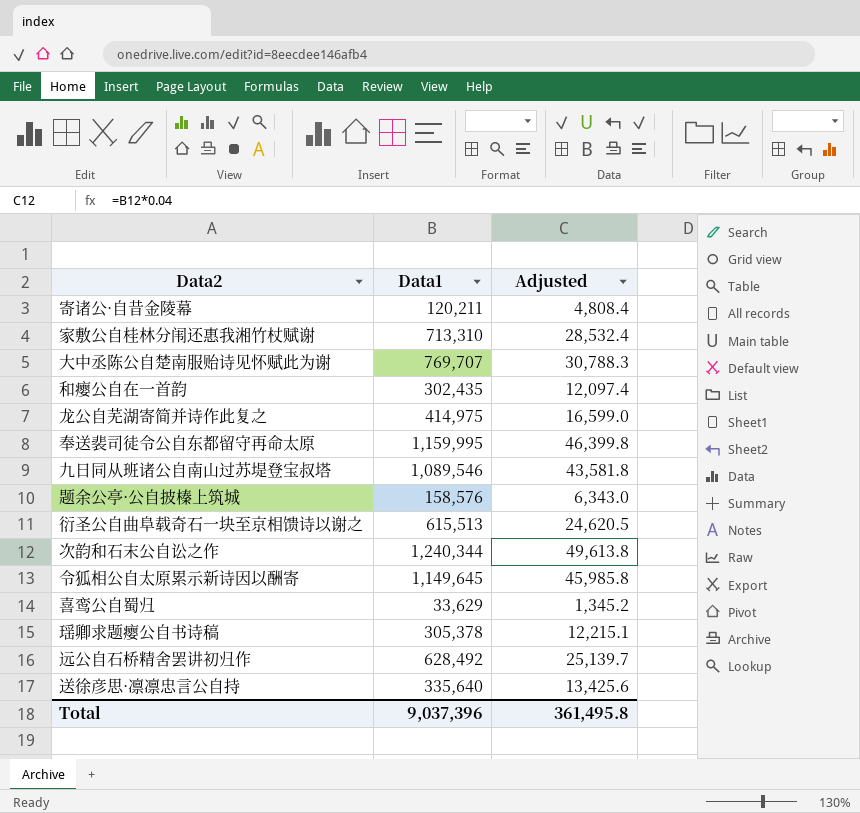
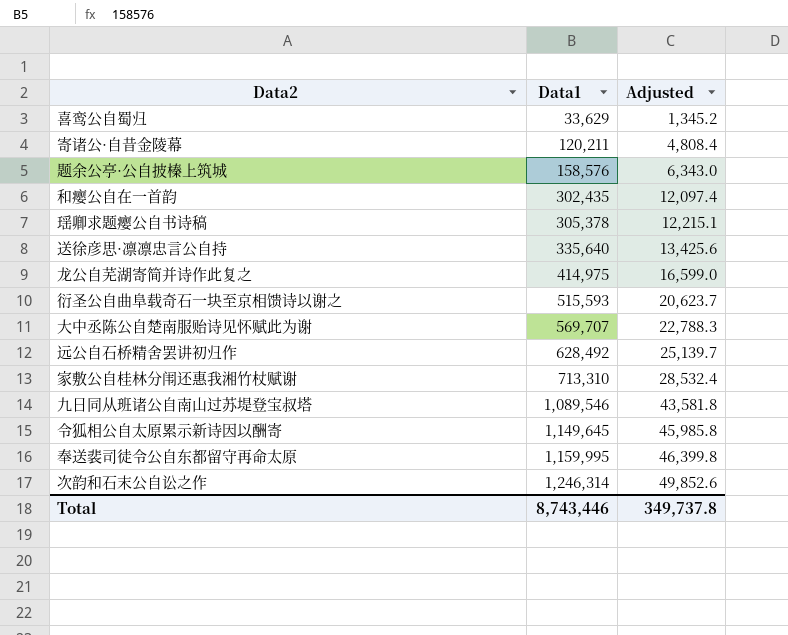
row order: none -> Data1 ascending
衍圣公自曲阜载奇石一块至京相馈诗以谢之 | Data1: 615,513 -> 515,593
衍圣公自曲阜载奇石一块至京相馈诗以谢之 | Adjusted: 24,620.5 -> 20,623.7
大中丞陈公自楚南服贻诗见怀赋此为谢 | Data1: 769,707 -> 569,707
大中丞陈公自楚南服贻诗见怀赋此为谢 | Adjusted: 30,788.3 -> 22,788.3
次韵和石末公自讼之作 | Data1: 1,240,344 -> 1,246,314
次韵和石末公自讼之作 | Adjusted: 49,613.8 -> 49,852.6
Total | Data1: 9,037,396 -> 8,743,446
Total | Adjusted: 361,495.8 -> 349,737.8

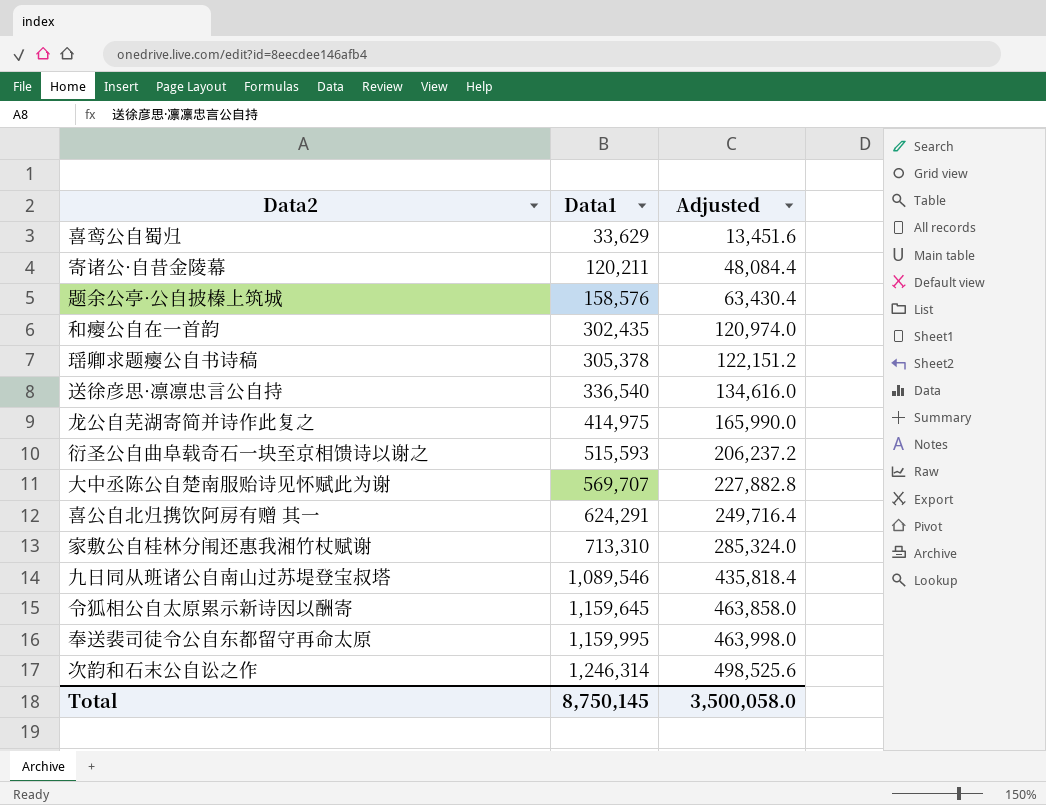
column Adjusted | formula: [Data1] * 0.04 -> [Data1] * 0.4
row 远公自石桥精舍罢讲初归作: 628,492 | 25,139.7 -> none
送徐彦思·凛凛忠言公自持 | Data1: 335,640 -> 336,540
row 喜公自北归携饮阿房有赠 其一: none -> 624,291 | 249,716.4
令狐相公自太原累示新诗因以酬寄 | Data1: 1,149,645 -> 1,159,645
Total | Data1: 8,743,446 -> 8,750,145
Total | Adjusted: 349,737.8 -> 3,500,058.0

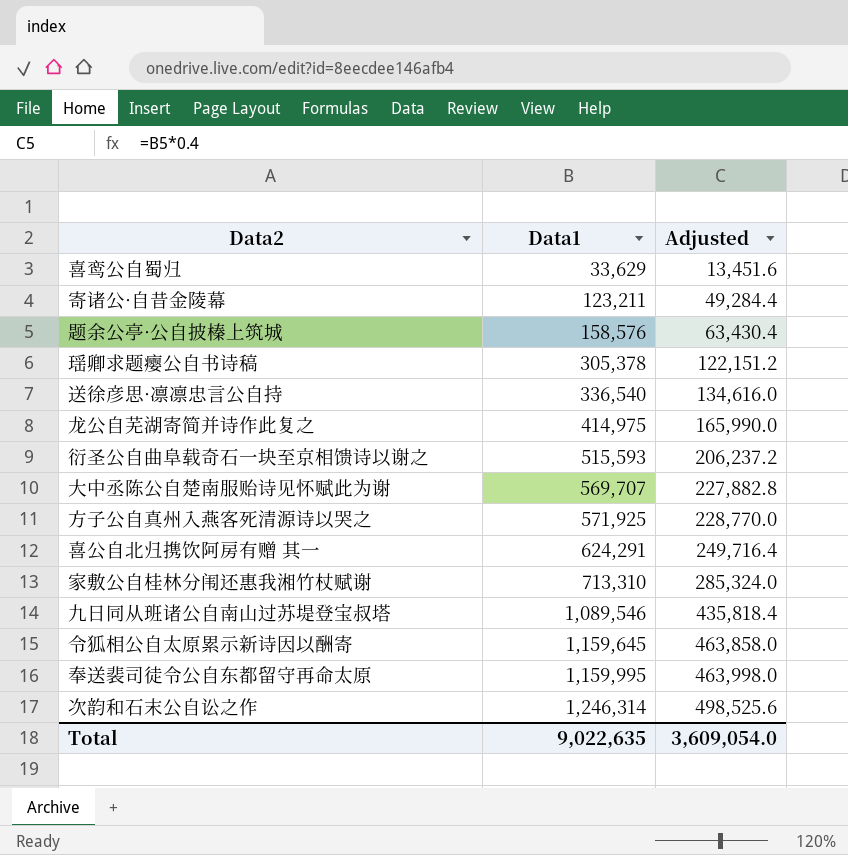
row 和瘿公自在一首韵: 302,435 | 120,974.0 -> none
寄诸公·自昔金陵幕 | Data1: 120,211 -> 123,211
寄诸公·自昔金陵幕 | Adjusted: 48,084.4 -> 49,284.4
row 方子公自真州入燕客死清源诗以哭之: none -> 571,925 | 228,770.0
Total | Data1: 8,750,145 -> 9,022,635
Total | Adjusted: 3,500,058.0 -> 3,609,054.0

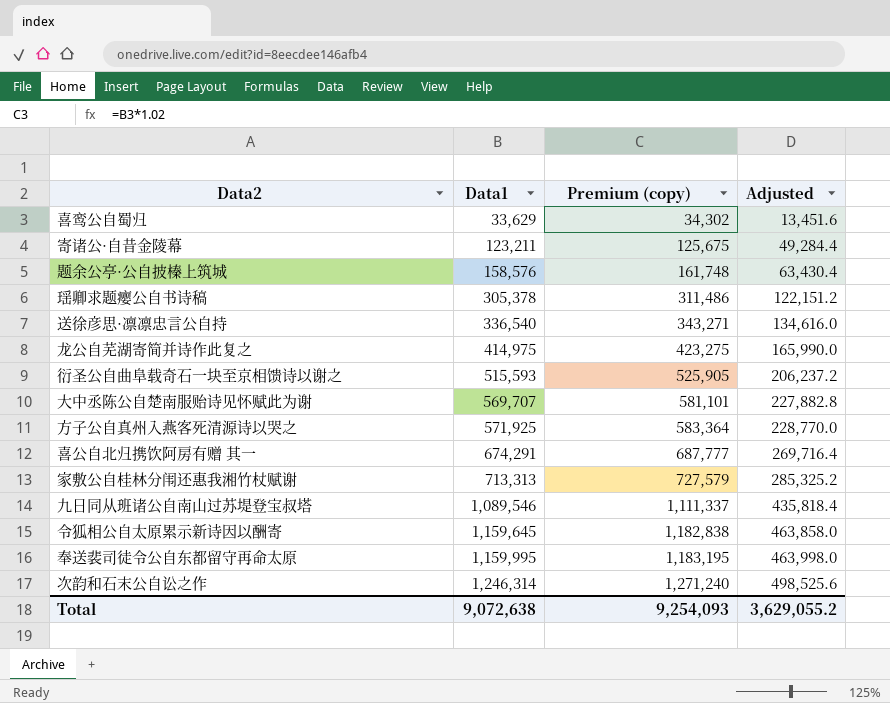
column Premium (copy) | formula: none -> [Data1] * 1.02
喜公自北归携饮阿房有赠 其一 | Data1: 624,291 -> 674,291
喜公自北归携饮阿房有赠 其一 | Adjusted: 249,716.4 -> 269,716.4
家敷公自桂林分闱还惠我湘竹杖赋谢 | Data1: 713,310 -> 713,313
家敷公自桂林分闱还惠我湘竹杖赋谢 | Adjusted: 285,324.0 -> 285,325.2
Total | Data1: 9,022,635 -> 9,072,638
Total | Adjusted: 3,609,054.0 -> 3,629,055.2

